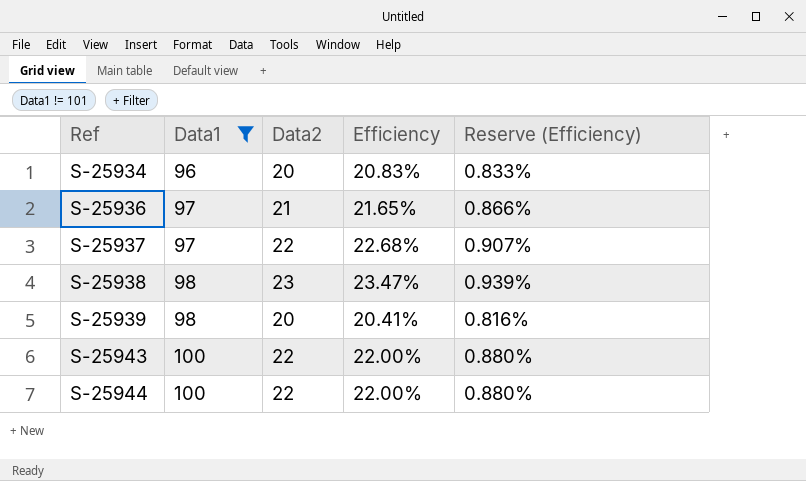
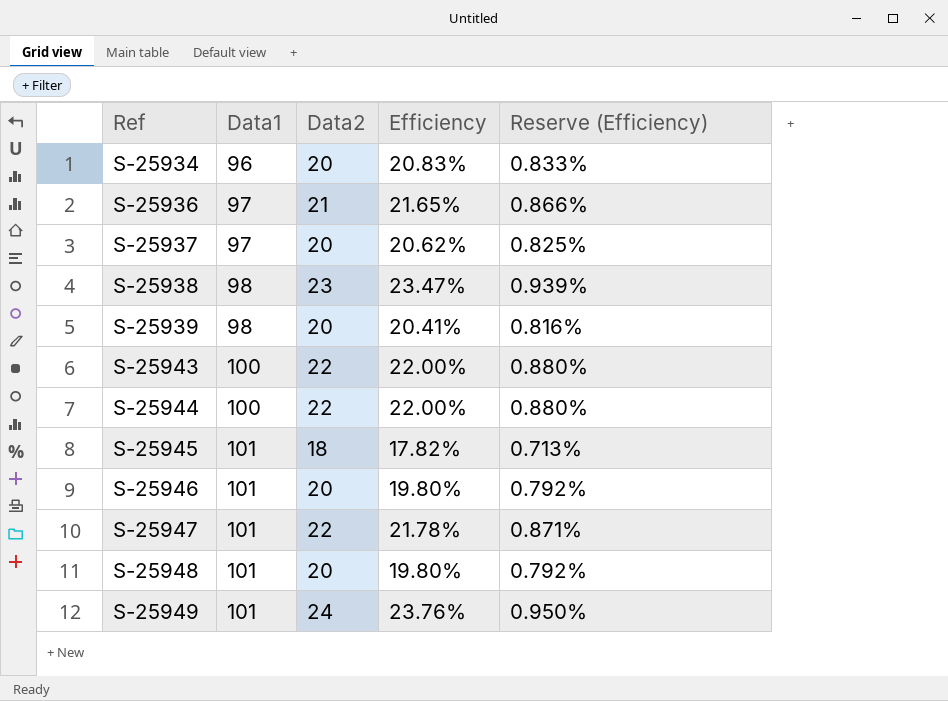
filter: Data1 != 101 -> none
S-25937 | Data2: 22 -> 20
S-25937 | Efficiency: 22.68% -> 20.62%
S-25937 | Reserve (Efficiency): 0.907% -> 0.825%

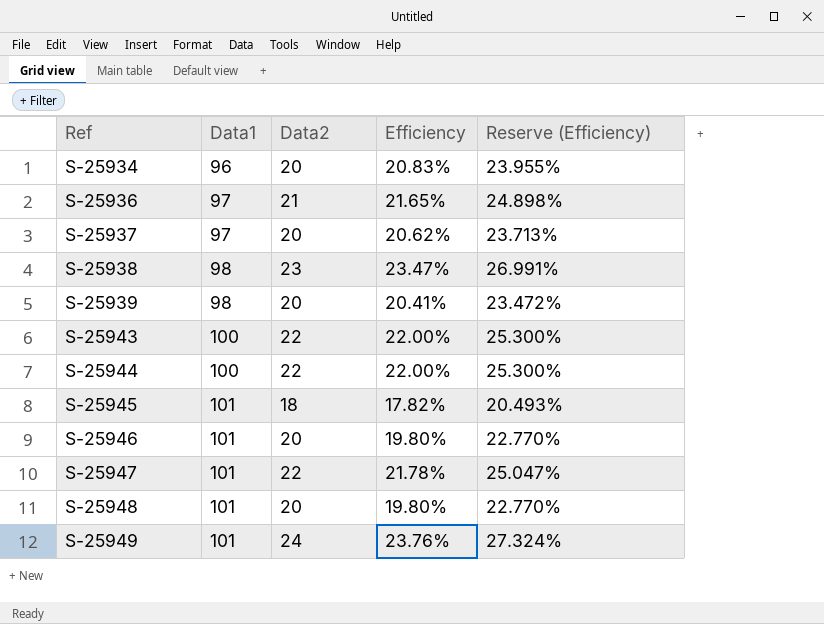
column Reserve (Efficiency) | formula: [Efficiency] * 0.04 -> [Efficiency] * 1.15

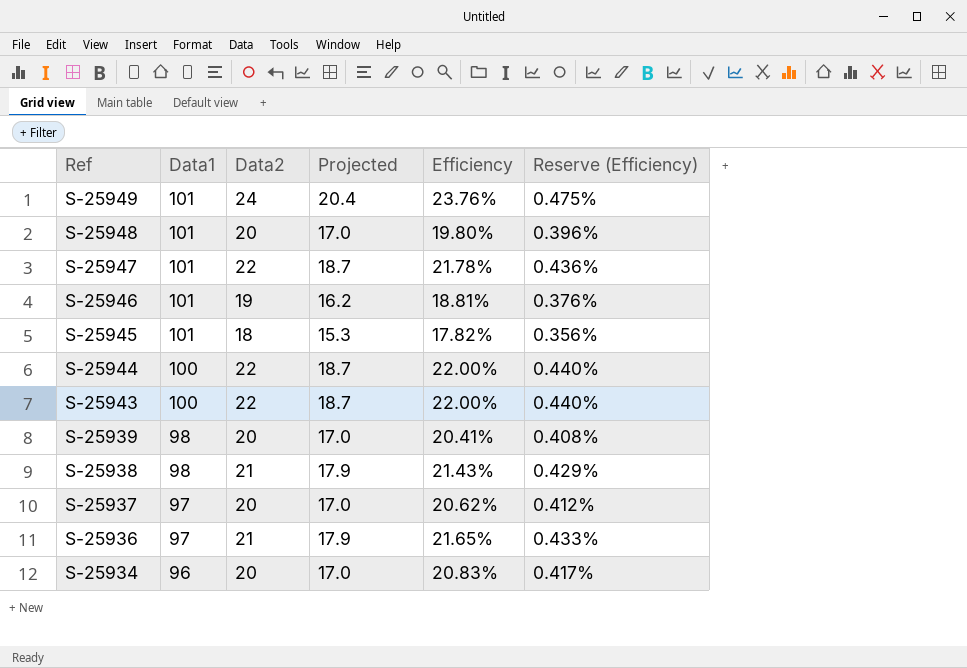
row order: Ref ascending -> Ref descending
column Projected | formula: none -> [Data2] * 0.85
column Reserve (Efficiency) | formula: [Efficiency] * 1.15 -> [Efficiency] * 0.02
S-25946 | Data2: 20 -> 19
S-25946 | Efficiency: 19.80% -> 18.81%
S-25938 | Data2: 23 -> 21
S-25938 | Efficiency: 23.47% -> 21.43%

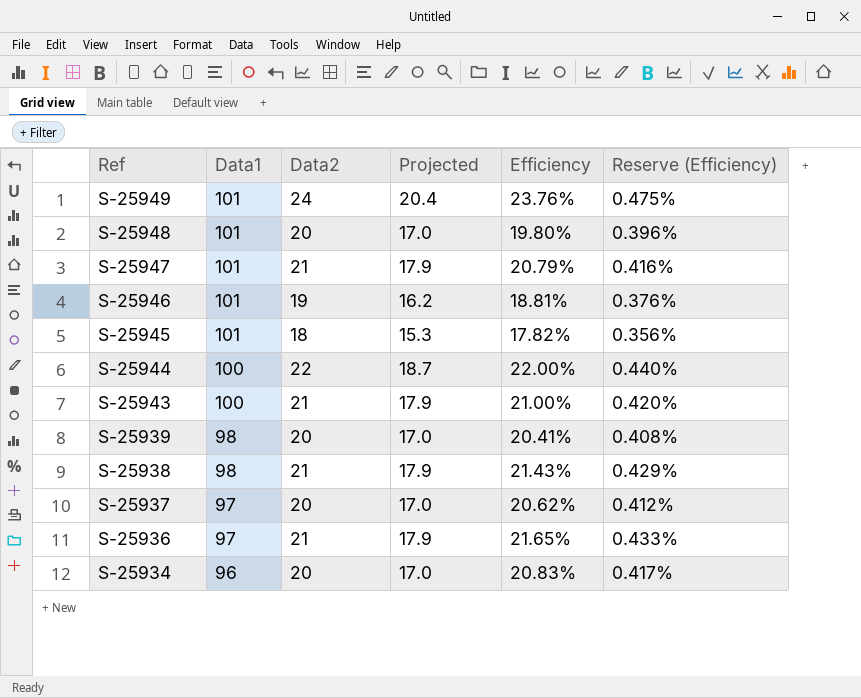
S-25947 | Data2: 22 -> 21
S-25947 | Projected: 18.7 -> 17.9
S-25947 | Efficiency: 21.78% -> 20.79%
S-25947 | Reserve (Efficiency): 0.436% -> 0.416%
S-25943 | Data2: 22 -> 21
S-25943 | Projected: 18.7 -> 17.9
S-25943 | Efficiency: 22.00% -> 21.00%
S-25943 | Reserve (Efficiency): 0.440% -> 0.420%

